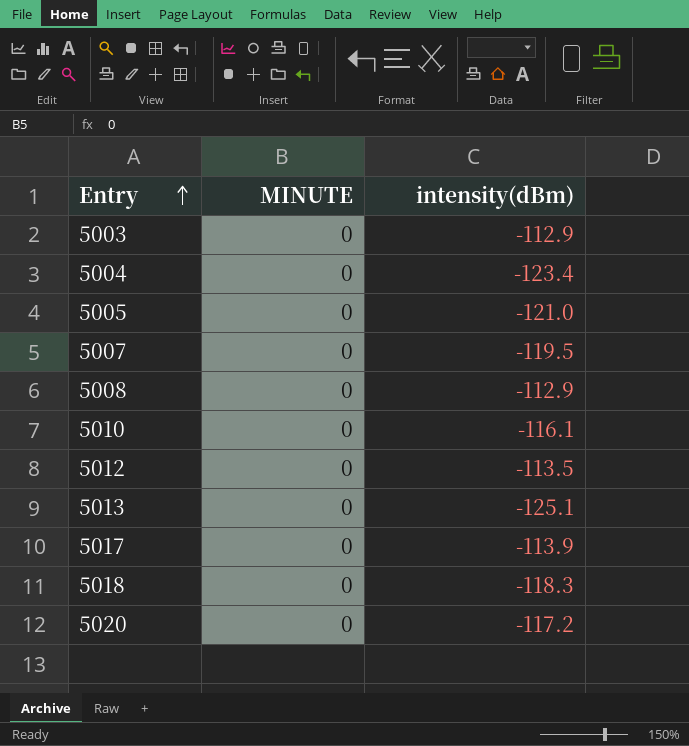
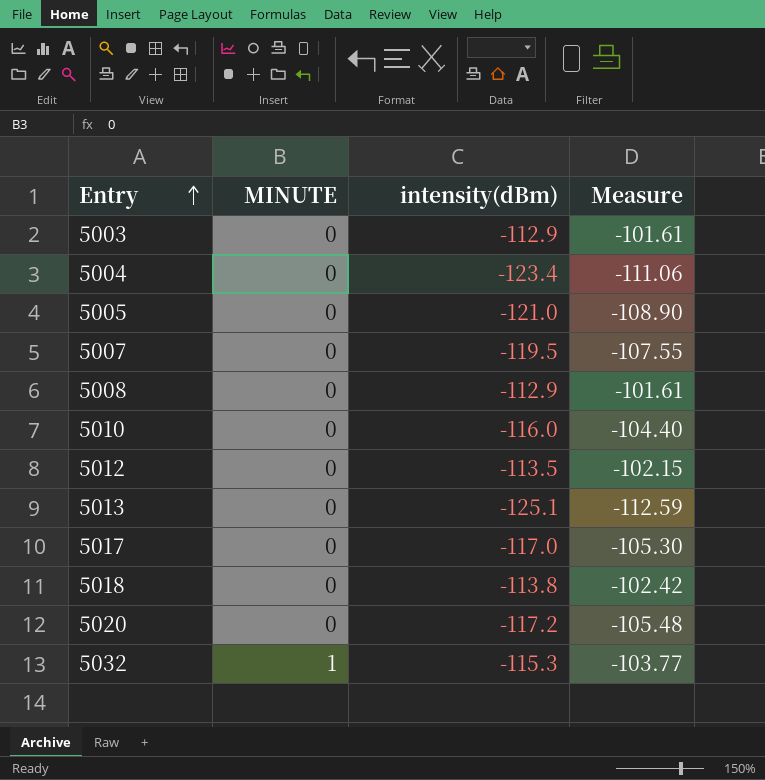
column Measure | formula: none -> [intensity(dBm)] * 0.9
5010 | intensity(dBm): -116.1 -> -116.0
5017 | intensity(dBm): -113.9 -> -117.0
5018 | intensity(dBm): -118.3 -> -113.8
row 5032: none -> 1 | -115.3 | -103.77

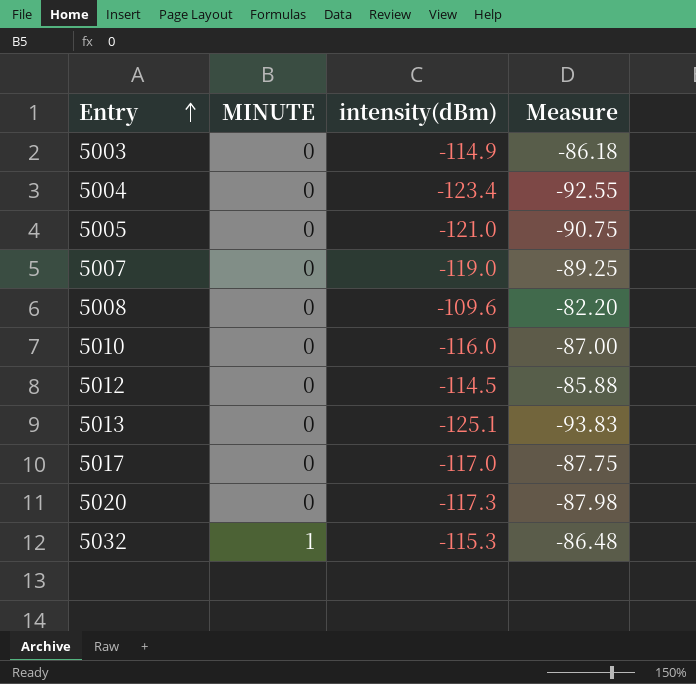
column Measure | formula: [intensity(dBm)] * 0.9 -> [intensity(dBm)] * 0.75
row 5018: 0 | -113.8 | -102.42 -> none
5003 | intensity(dBm): -112.9 -> -114.9
5007 | intensity(dBm): -119.5 -> -119.0
5008 | intensity(dBm): -112.9 -> -109.6
5012 | intensity(dBm): -113.5 -> -114.5
5020 | intensity(dBm): -117.2 -> -117.3

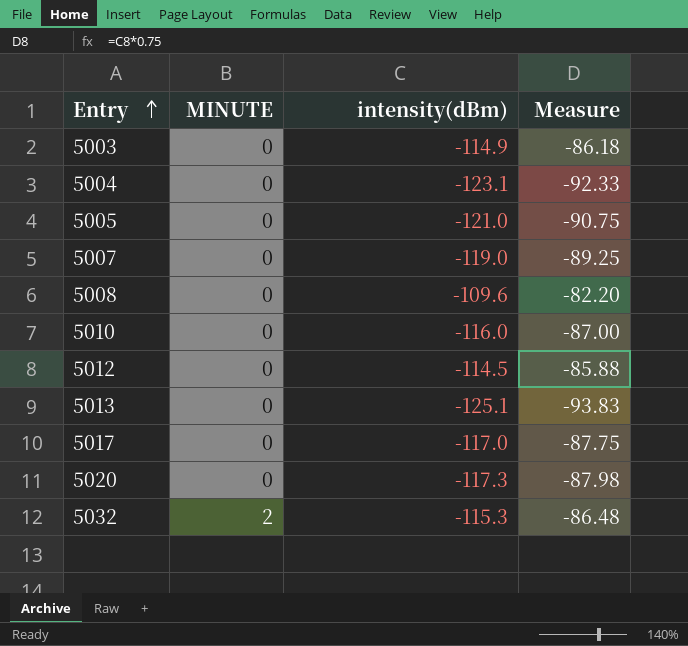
5004 | intensity(dBm): -123.4 -> -123.1
5004 | Measure: -92.55 -> -92.33
5032 | MINUTE: 1 -> 2

